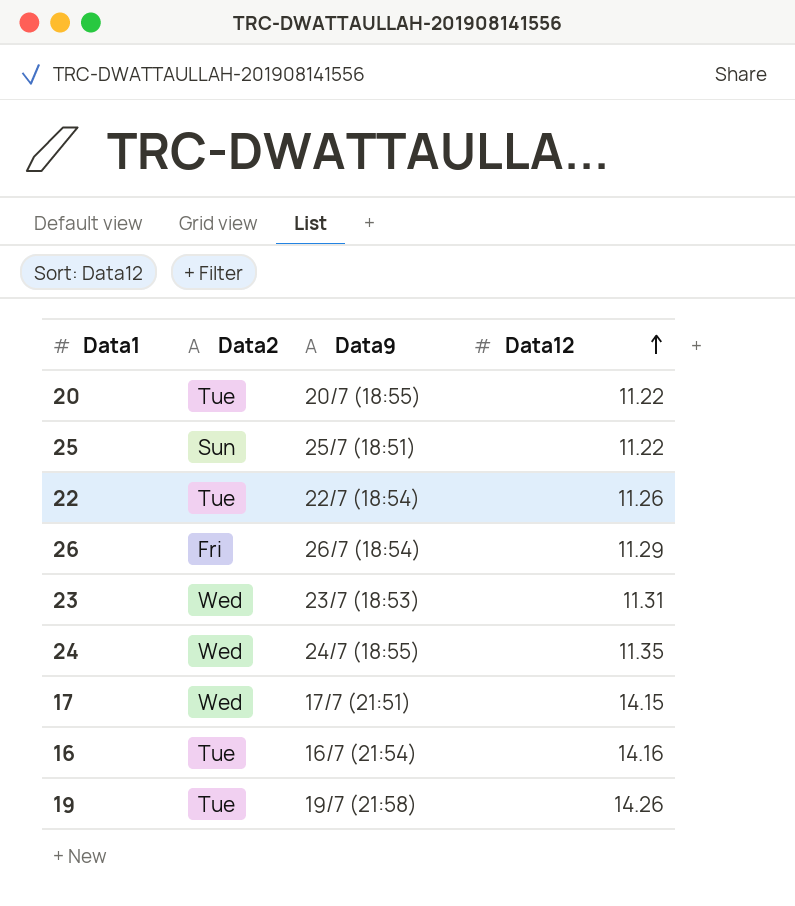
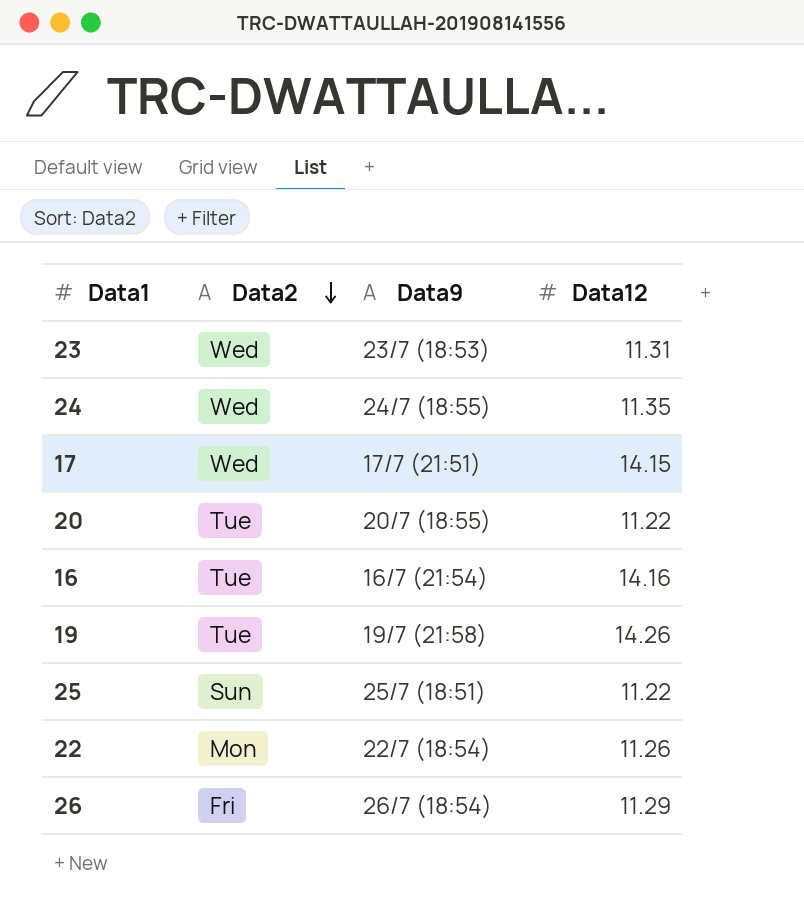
row order: Data12 ascending -> Data2 descending
22 | Data2: Tue -> Mon

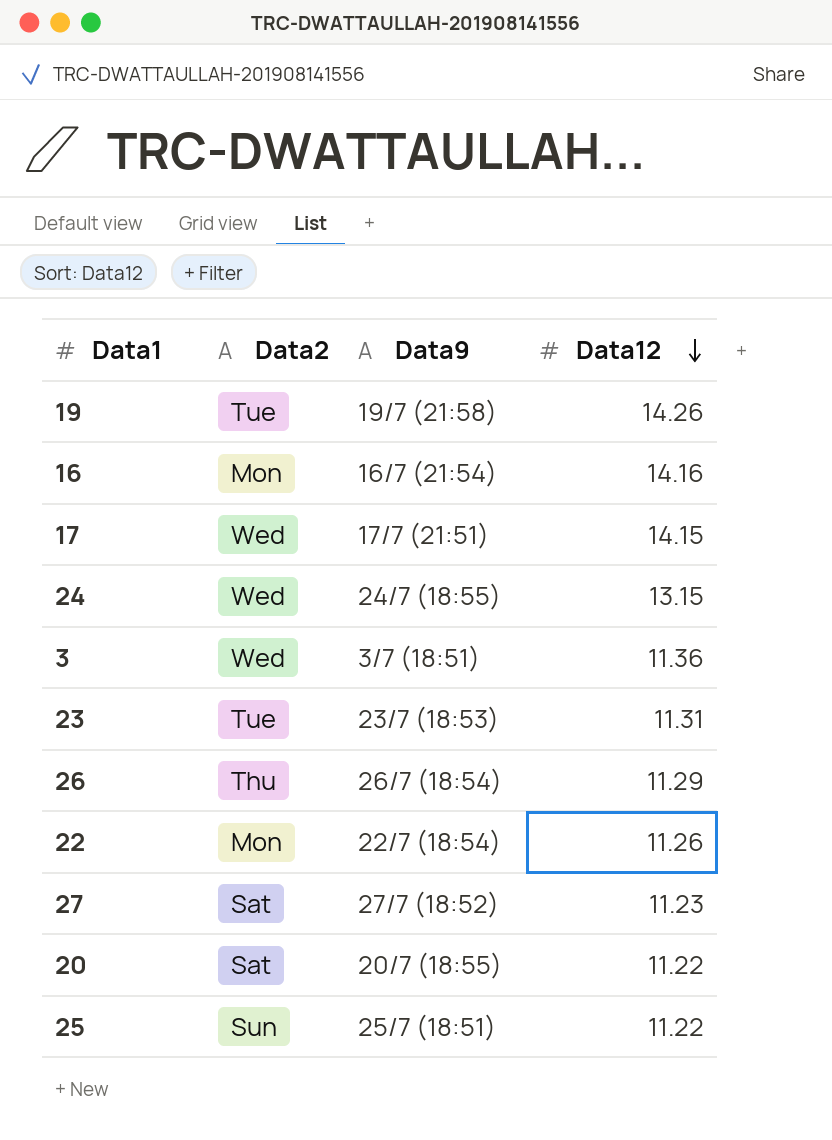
row order: Data2 descending -> Data12 descending
16 | Data2: Tue -> Mon
24 | Data12: 11.35 -> 13.15
row 3: none -> Wed | 3/7 (18:51) | 11.36
23 | Data2: Wed -> Tue
26 | Data2: Fri -> Thu
row 27: none -> Sat | 27/7 (18:52) | 11.23
20 | Data2: Tue -> Sat

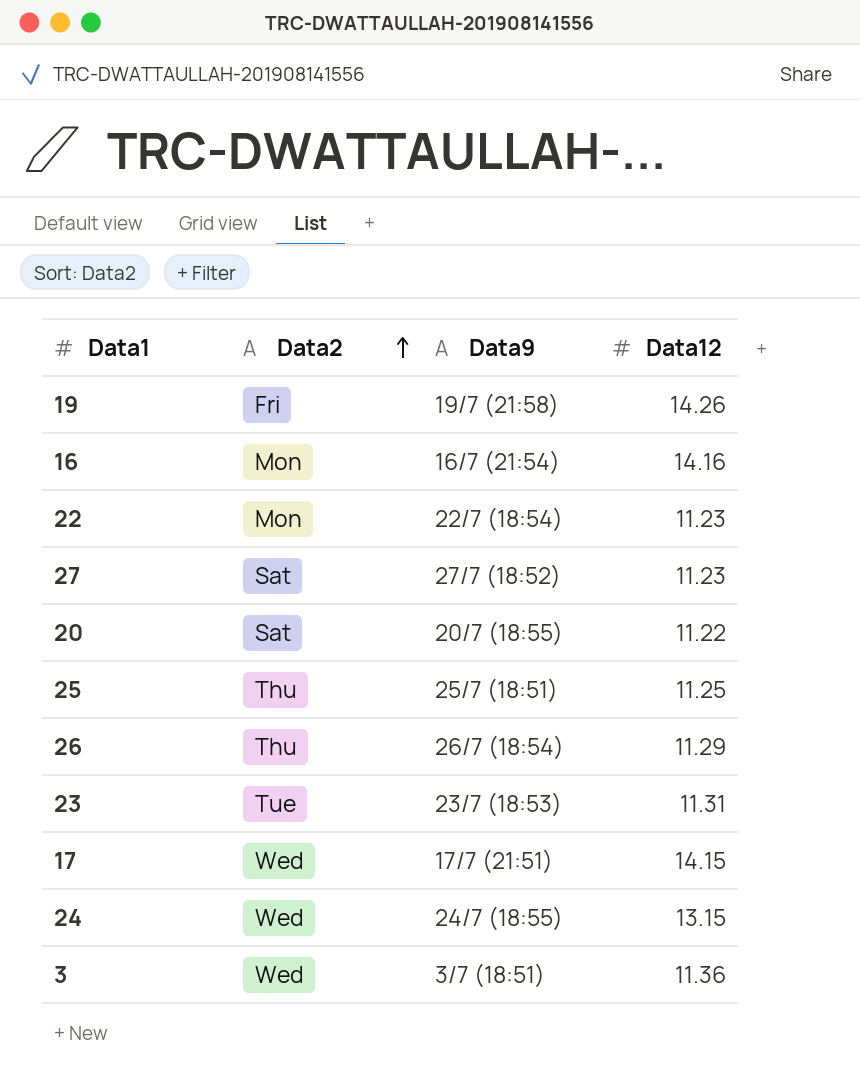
row order: Data12 descending -> Data2 ascending
19 | Data2: Tue -> Fri
22 | Data12: 11.26 -> 11.23
25 | Data2: Sun -> Thu
25 | Data12: 11.22 -> 11.25

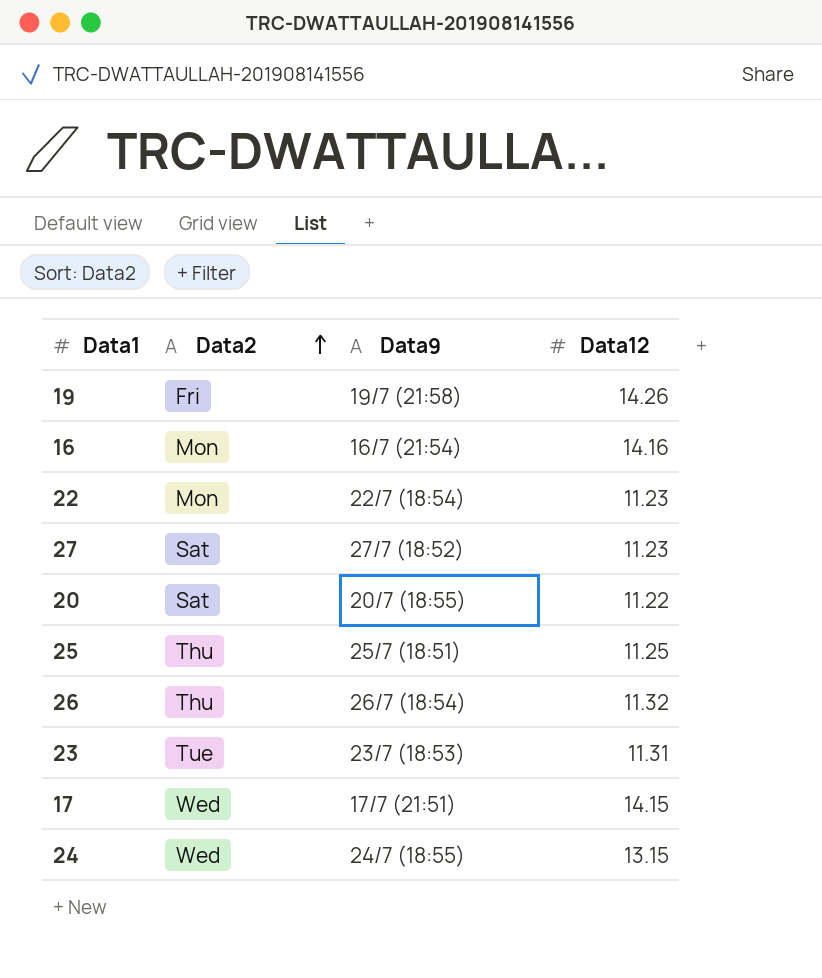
row 3: Wed | 3/7 (18:51) | 11.36 -> none
26 | Data12: 11.29 -> 11.32

